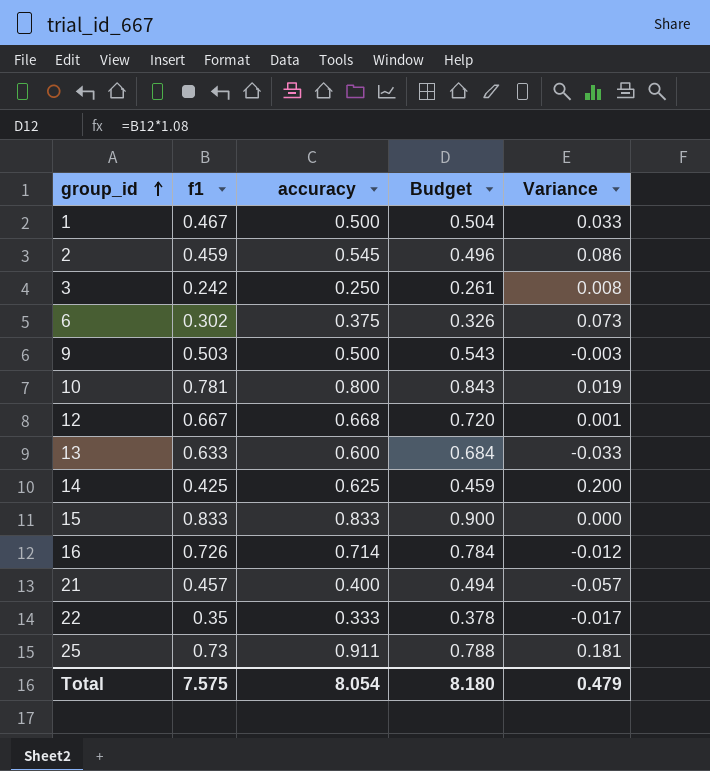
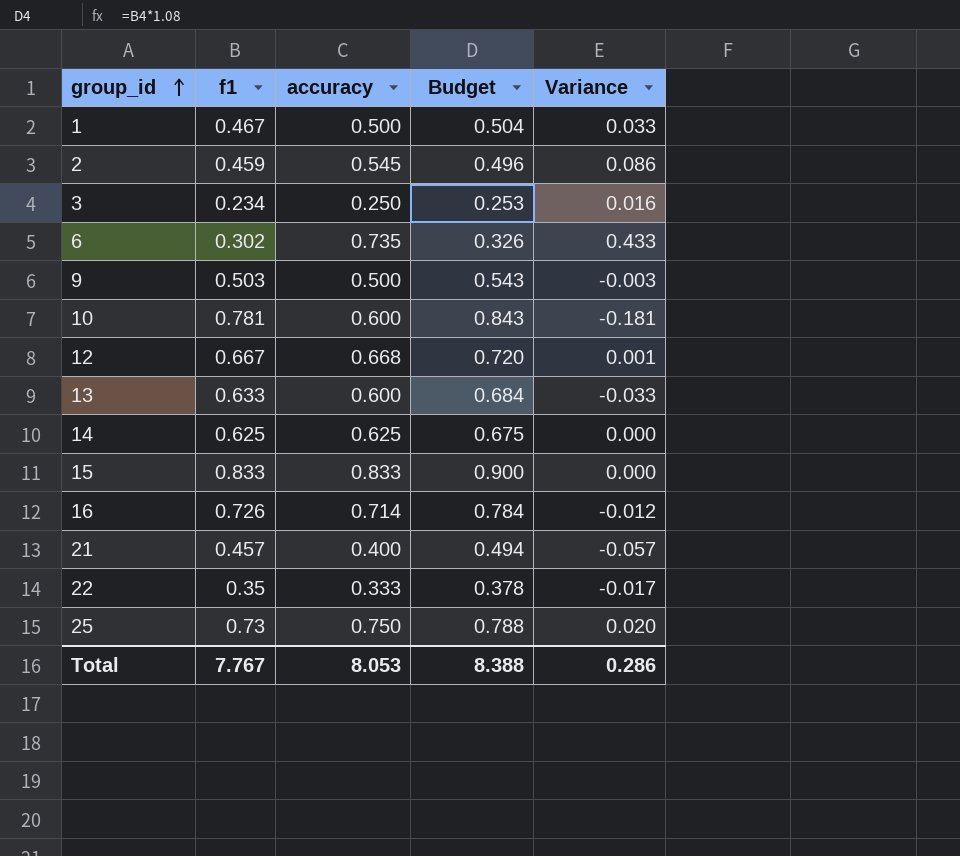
3 | f1: 0.242 -> 0.234
3 | Budget: 0.261 -> 0.253
3 | Variance: 0.008 -> 0.016
6 | accuracy: 0.375 -> 0.735
6 | Variance: 0.073 -> 0.433
10 | accuracy: 0.800 -> 0.600
10 | Variance: 0.019 -> -0.181
14 | f1: 0.425 -> 0.625
14 | Budget: 0.459 -> 0.675
14 | Variance: 0.200 -> 0.000
25 | accuracy: 0.911 -> 0.750
25 | Variance: 0.181 -> 0.020
Total | f1: 7.575 -> 7.767
Total | accuracy: 8.054 -> 8.053
Total | Budget: 8.180 -> 8.388
Total | Variance: 0.479 -> 0.286

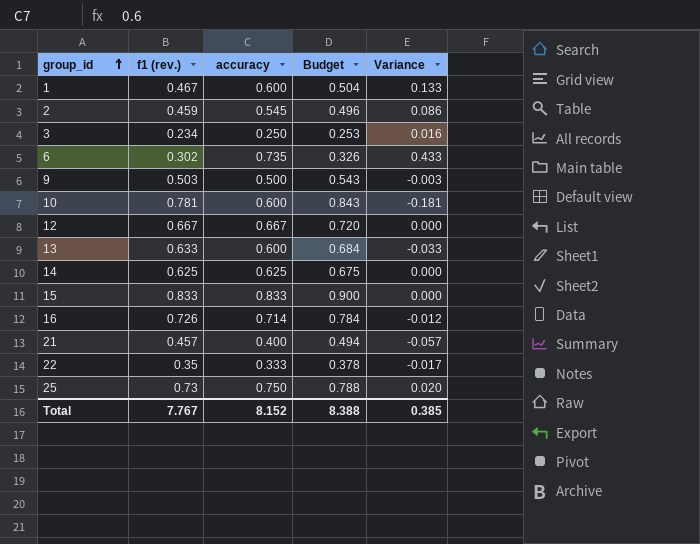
column name: f1 -> f1 (rev.)
1 | accuracy: 0.500 -> 0.600
1 | Variance: 0.033 -> 0.133
12 | accuracy: 0.668 -> 0.667
12 | Variance: 0.001 -> 0.000
Total | accuracy: 8.053 -> 8.152
Total | Variance: 0.286 -> 0.385

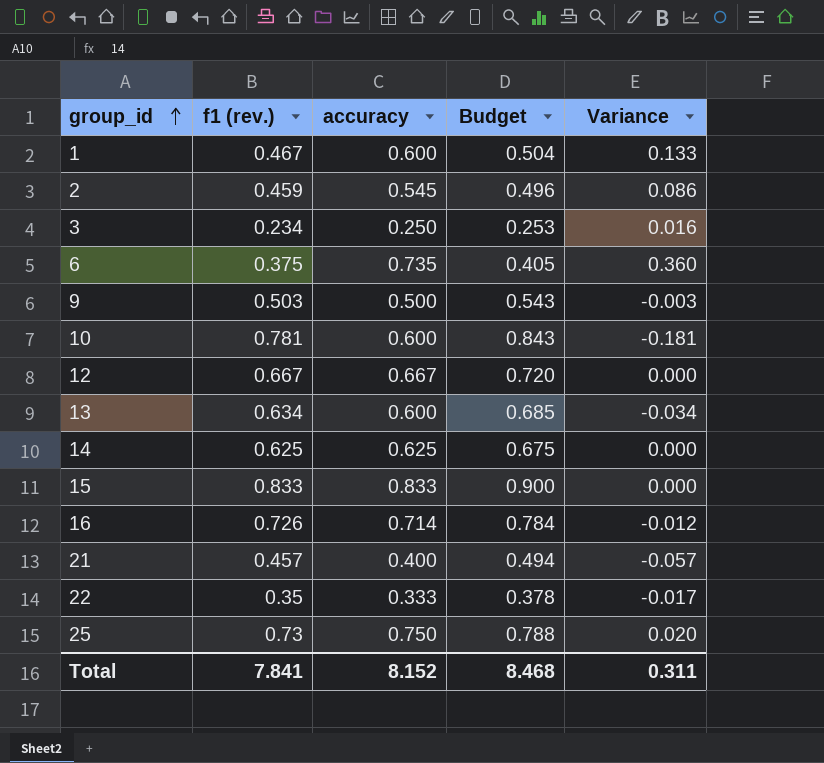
6 | f1 (rev.): 0.302 -> 0.375
6 | Budget: 0.326 -> 0.405
6 | Variance: 0.433 -> 0.360
13 | f1 (rev.): 0.633 -> 0.634
13 | Budget: 0.684 -> 0.685
13 | Variance: -0.033 -> -0.034
Total | f1 (rev.): 7.767 -> 7.841
Total | Budget: 8.388 -> 8.468
Total | Variance: 0.385 -> 0.311

